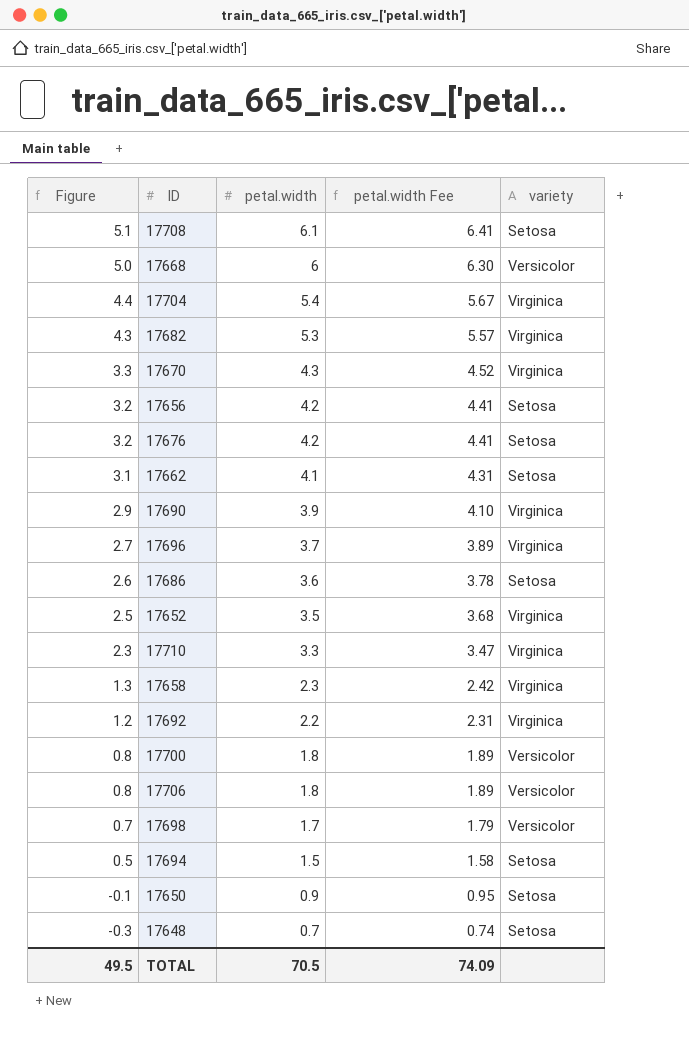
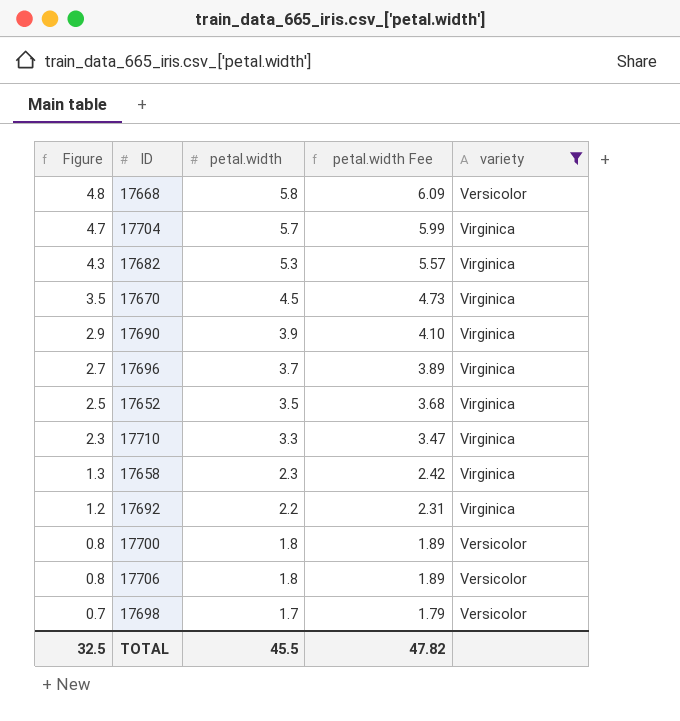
filter: none -> variety != Setosa
17668 | Figure: 5.0 -> 4.8
17668 | petal.width: 6 -> 5.8
17668 | petal.width Fee: 6.30 -> 6.09
17704 | Figure: 4.4 -> 4.7
17704 | petal.width: 5.4 -> 5.7
17704 | petal.width Fee: 5.67 -> 5.99
17670 | Figure: 3.3 -> 3.5
17670 | petal.width: 4.3 -> 4.5
17670 | petal.width Fee: 4.52 -> 4.73
TOTAL | Figure: 49.5 -> 32.5
TOTAL | petal.width: 70.5 -> 45.5
TOTAL | petal.width Fee: 74.09 -> 47.82

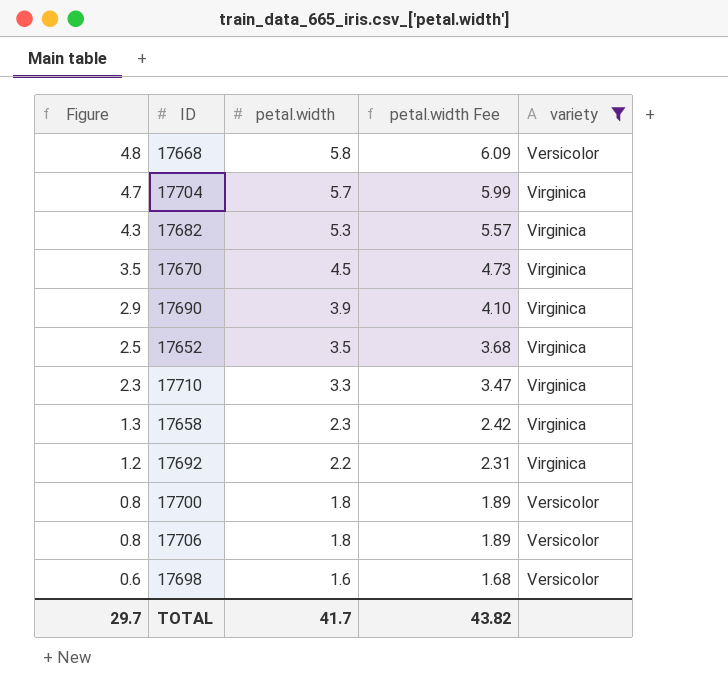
row 17696: 2.7 | 3.7 | 3.89 | Virginica -> none
17698 | Figure: 0.7 -> 0.6
17698 | petal.width: 1.7 -> 1.6
17698 | petal.width Fee: 1.79 -> 1.68
TOTAL | Figure: 32.5 -> 29.7
TOTAL | petal.width: 45.5 -> 41.7
TOTAL | petal.width Fee: 47.82 -> 43.82

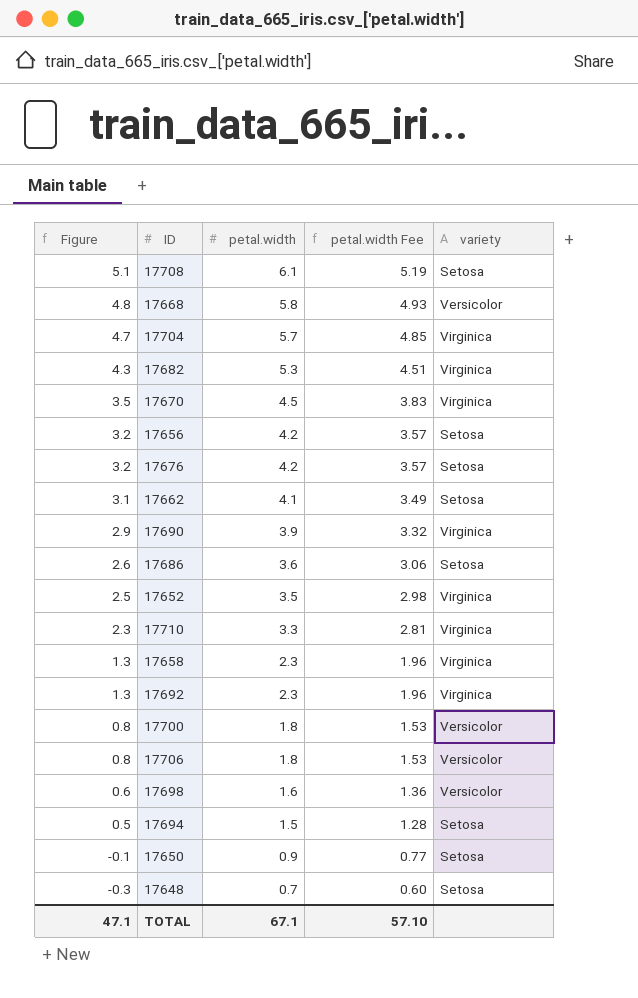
filter: variety != Setosa -> none
column petal.width Fee | formula: [petal.width] * 1.05 -> [petal.width] * 0.85
17692 | Figure: 1.2 -> 1.3
17692 | petal.width: 2.2 -> 2.3
TOTAL | Figure: 29.7 -> 47.1
TOTAL | petal.width: 41.7 -> 67.1
TOTAL | petal.width Fee: 43.82 -> 57.10

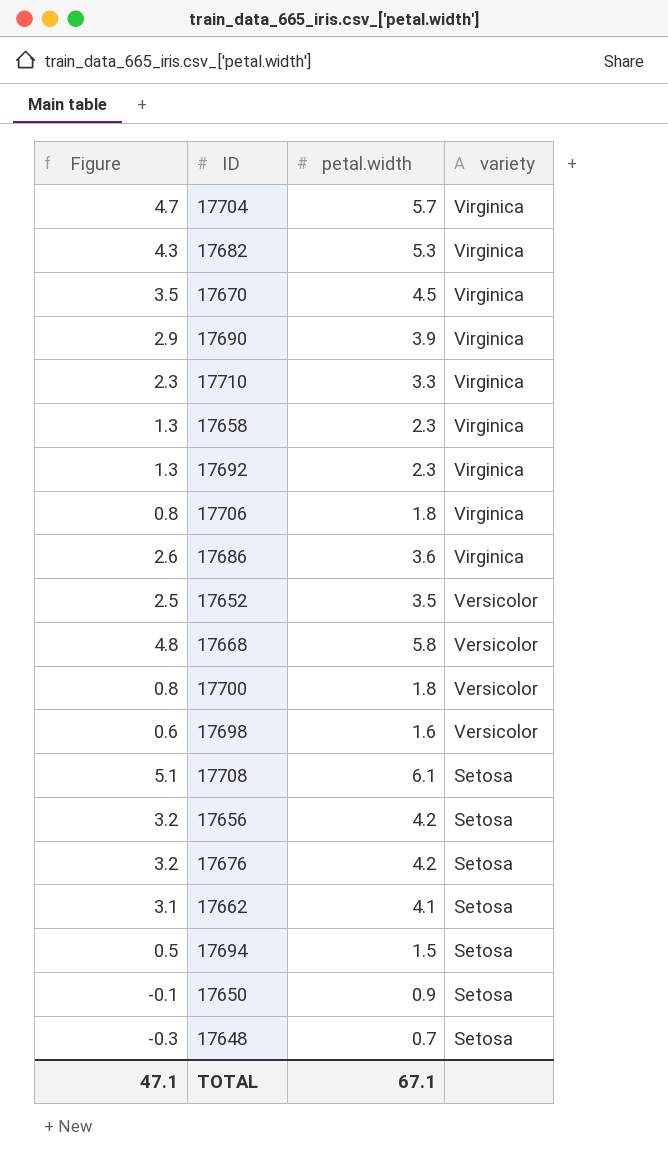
row order: Figure descending -> variety descending
column petal.width Fee | formula: [petal.width] * 0.85 -> none
17706 | variety: Versicolor -> Virginica
17686 | variety: Setosa -> Virginica
17652 | variety: Virginica -> Versicolor

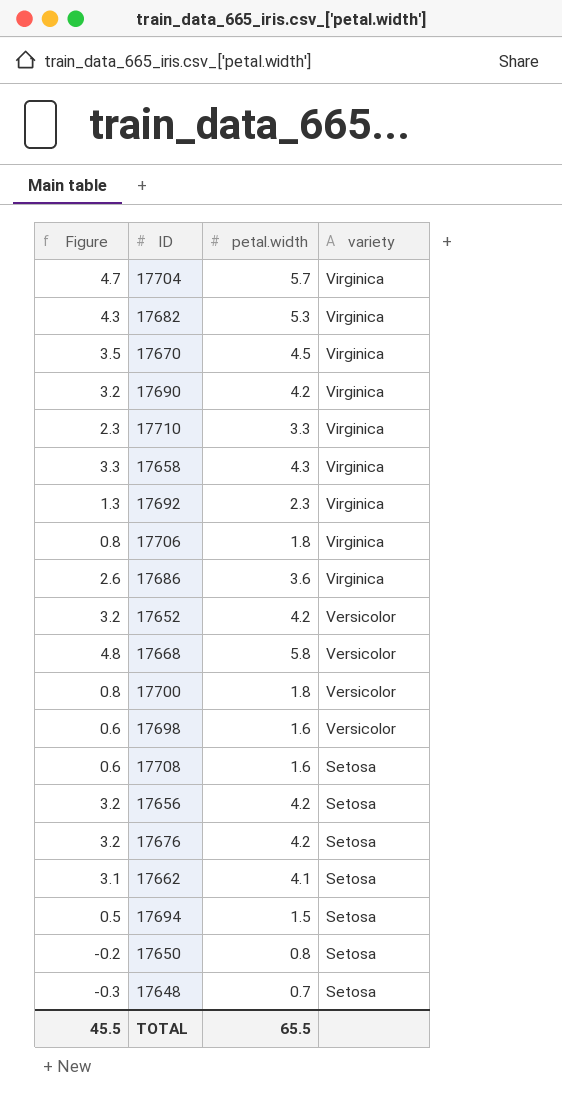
17690 | Figure: 2.9 -> 3.2
17690 | petal.width: 3.9 -> 4.2
17658 | Figure: 1.3 -> 3.3
17658 | petal.width: 2.3 -> 4.3
17652 | Figure: 2.5 -> 3.2
17652 | petal.width: 3.5 -> 4.2
17708 | Figure: 5.1 -> 0.6
17708 | petal.width: 6.1 -> 1.6
17650 | Figure: -0.1 -> -0.2
17650 | petal.width: 0.9 -> 0.8
TOTAL | Figure: 47.1 -> 45.5
TOTAL | petal.width: 67.1 -> 65.5

